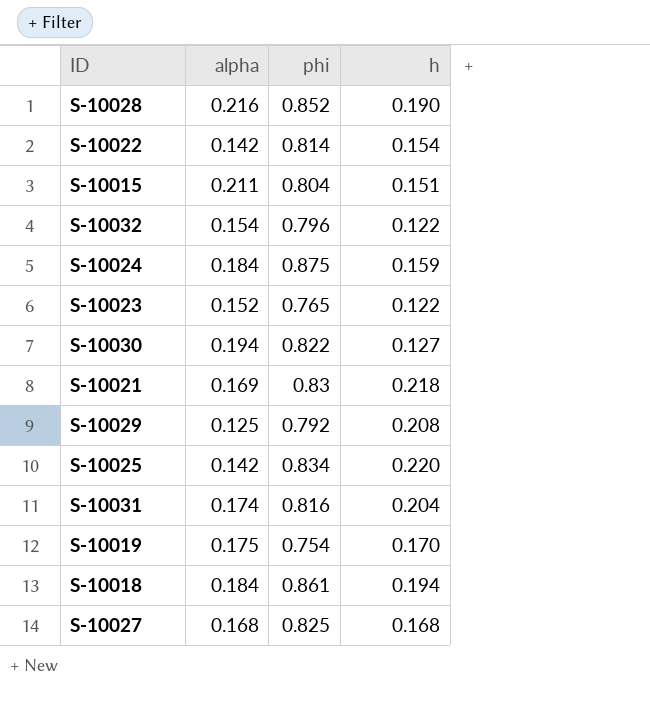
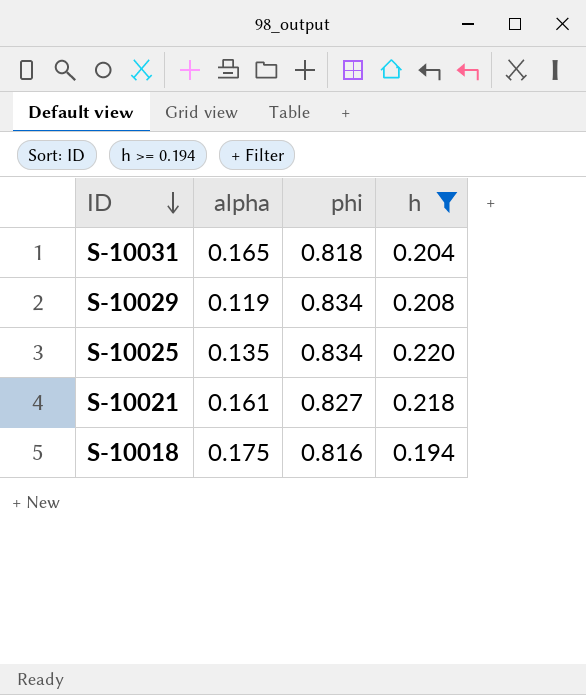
filter: none -> h >= 0.194
row order: none -> ID descending
S-10031 | alpha: 0.174 -> 0.165
S-10031 | phi: 0.816 -> 0.818
S-10029 | alpha: 0.125 -> 0.119
S-10029 | phi: 0.792 -> 0.834
S-10025 | alpha: 0.142 -> 0.135
S-10021 | alpha: 0.169 -> 0.161
S-10021 | phi: 0.83 -> 0.827
S-10018 | alpha: 0.184 -> 0.175
S-10018 | phi: 0.861 -> 0.816

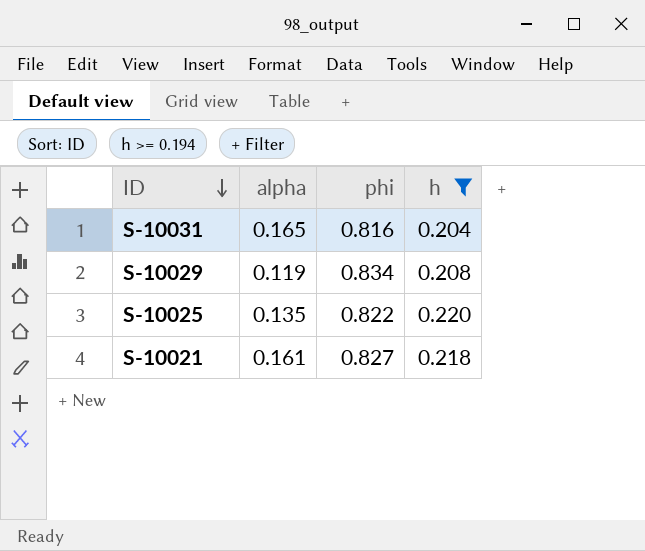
row S-10018: 0.175 | 0.816 | 0.194 -> none
S-10031 | phi: 0.818 -> 0.816
S-10025 | phi: 0.834 -> 0.822

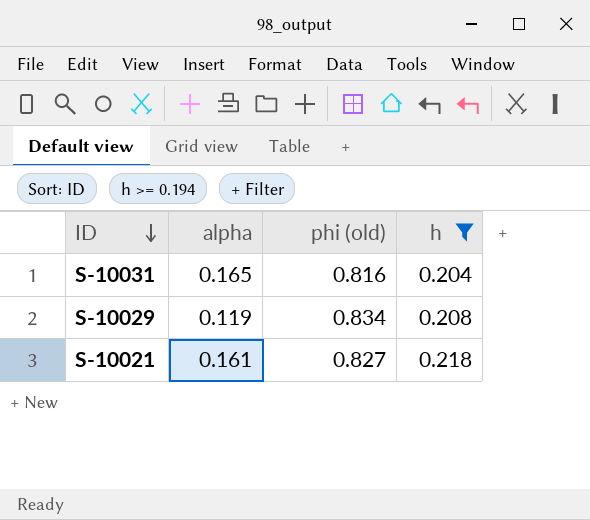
column name: phi -> phi (old)
row S-10025: 0.135 | 0.822 | 0.220 -> none

